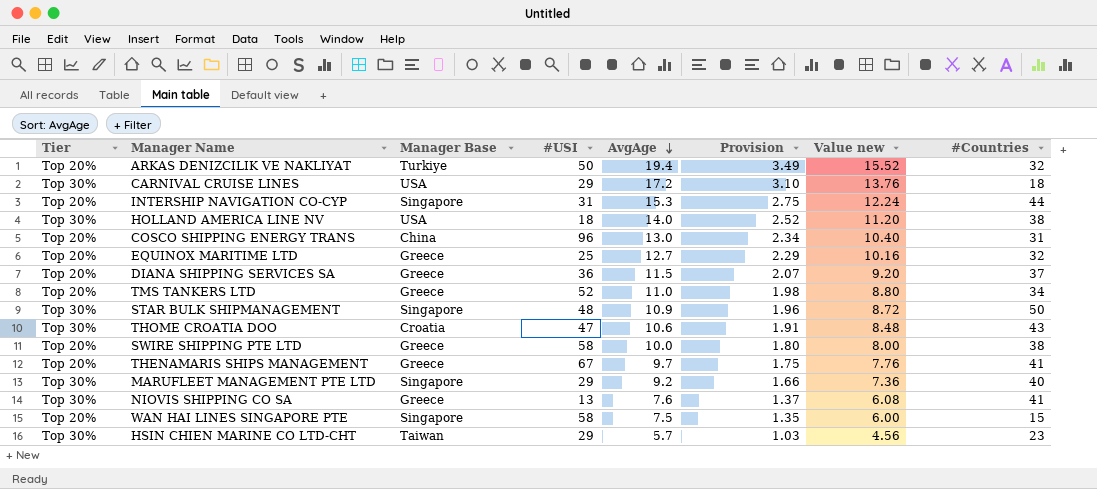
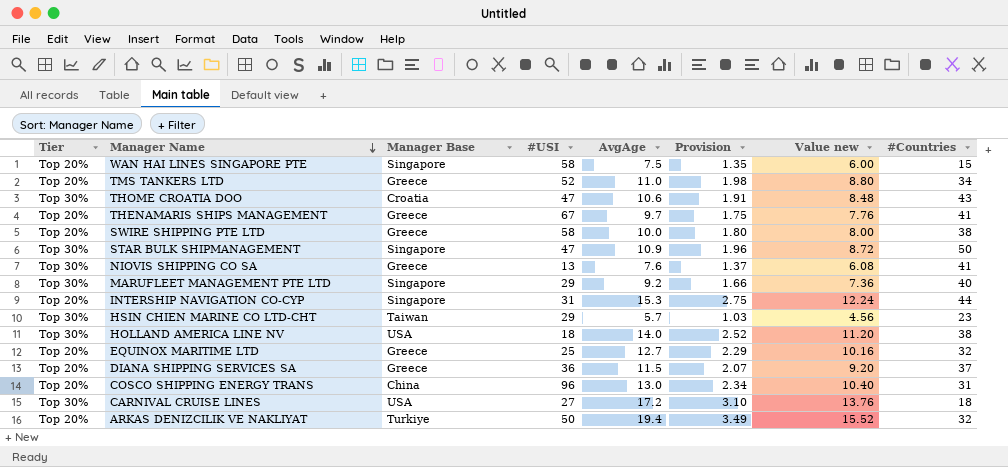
row order: AvgAge descending -> Manager Name descending
STAR BULK SHIPMANAGEMENT | #USI: 48 -> 47
CARNIVAL CRUISE LINES | #USI: 29 -> 27

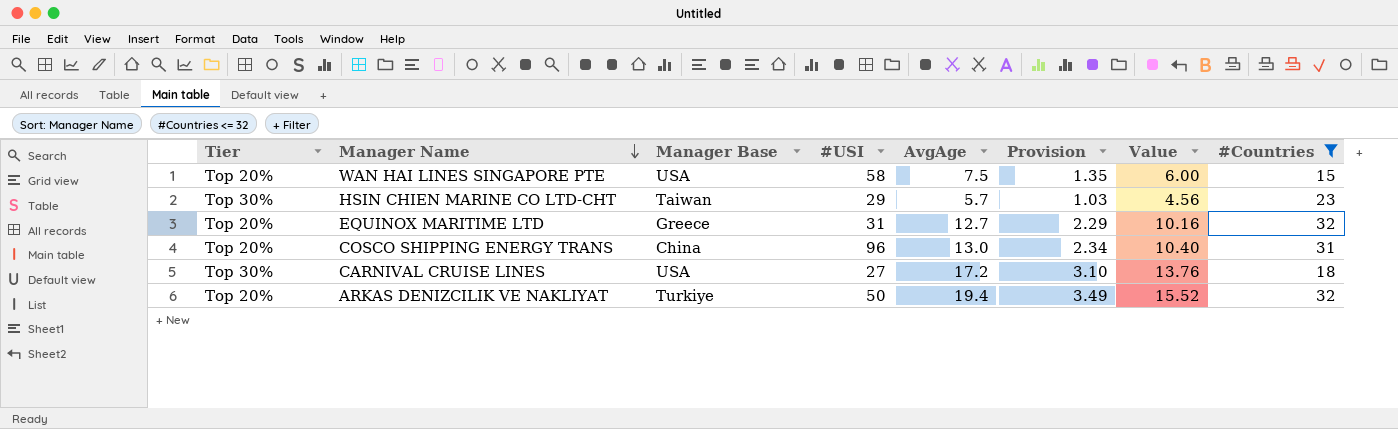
filter: none -> #Countries <= 32
column name: Value new -> Value
WAN HAI LINES SINGAPORE PTE | Manager Base: Singapore -> USA
EQUINOX MARITIME LTD | #USI: 25 -> 31

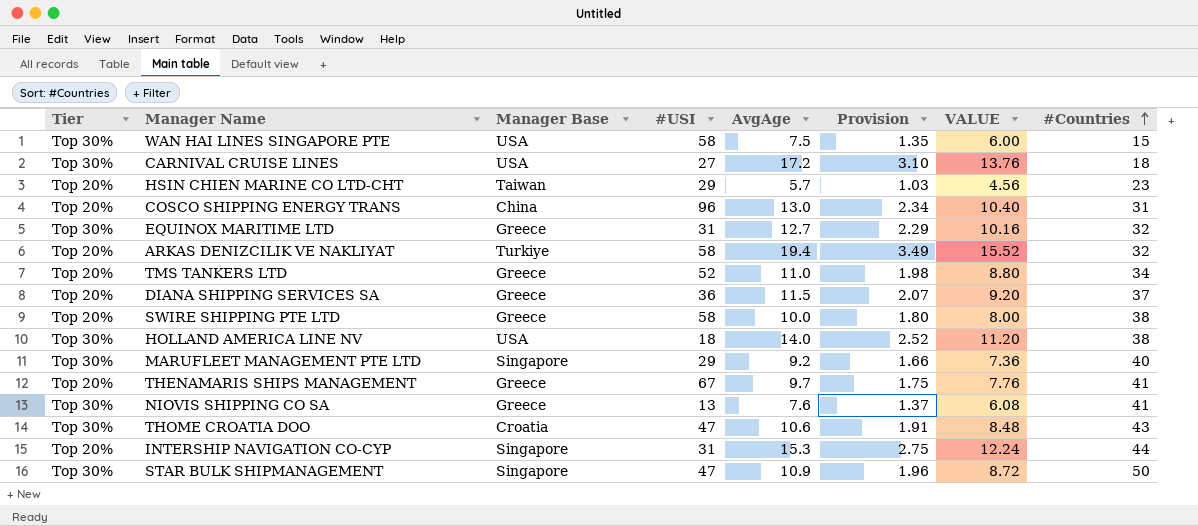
filter: #Countries <= 32 -> none
row order: Manager Name descending -> #Countries ascending
column name: Value -> VALUE
WAN HAI LINES SINGAPORE PTE | Tier: Top 20% -> Top 30%
HSIN CHIEN MARINE CO LTD-CHT | Tier: Top 30% -> Top 20%
EQUINOX MARITIME LTD | Tier: Top 20% -> Top 30%
ARKAS DENIZCILIK VE NAKLIYAT | #USI: 50 -> 58

